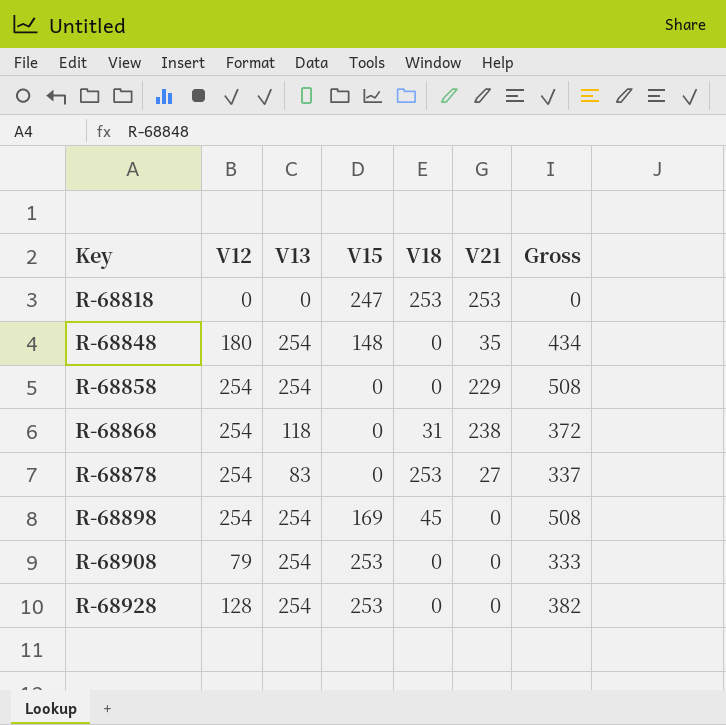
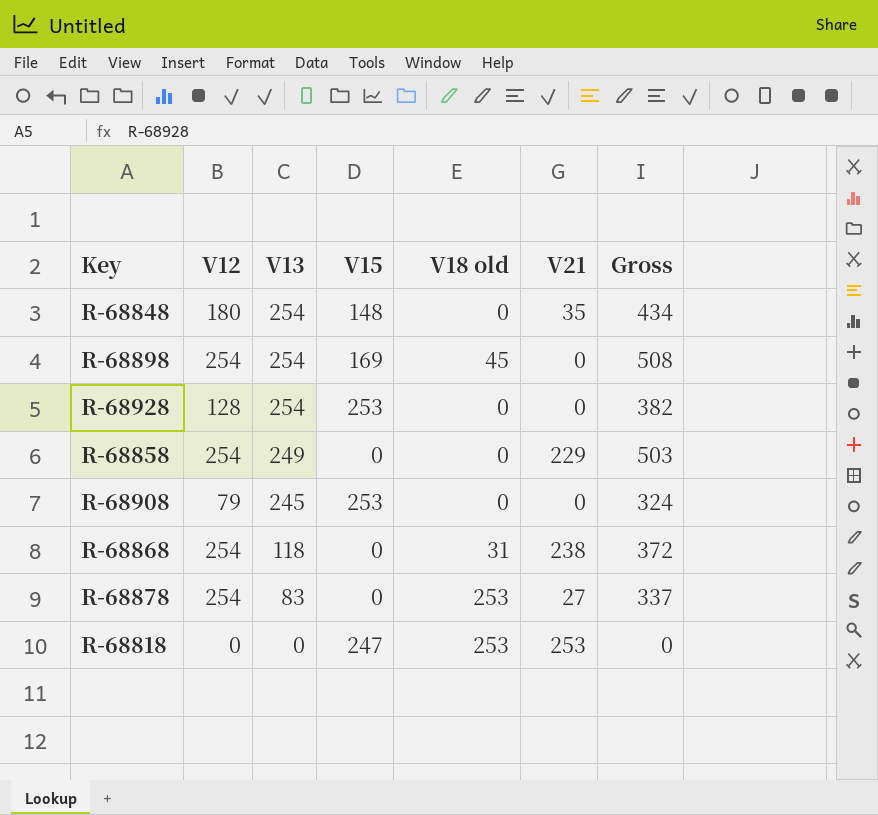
row order: Key ascending -> V13 descending
column name: V18 -> V18 old
R-68858 | V13: 254 -> 249
R-68858 | Gross: 508 -> 503
R-68908 | V13: 254 -> 245
R-68908 | Gross: 333 -> 324

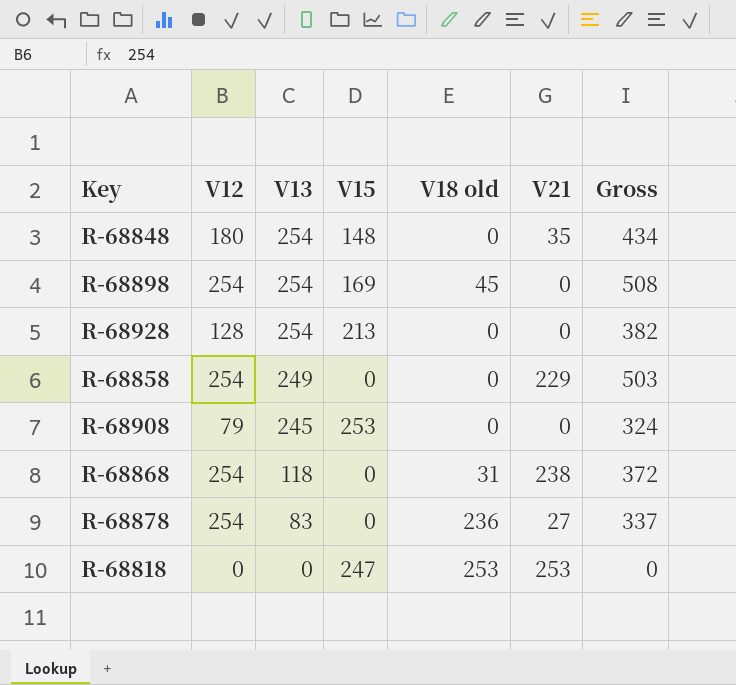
R-68928 | V15: 253 -> 213
R-68878 | V18 old: 253 -> 236

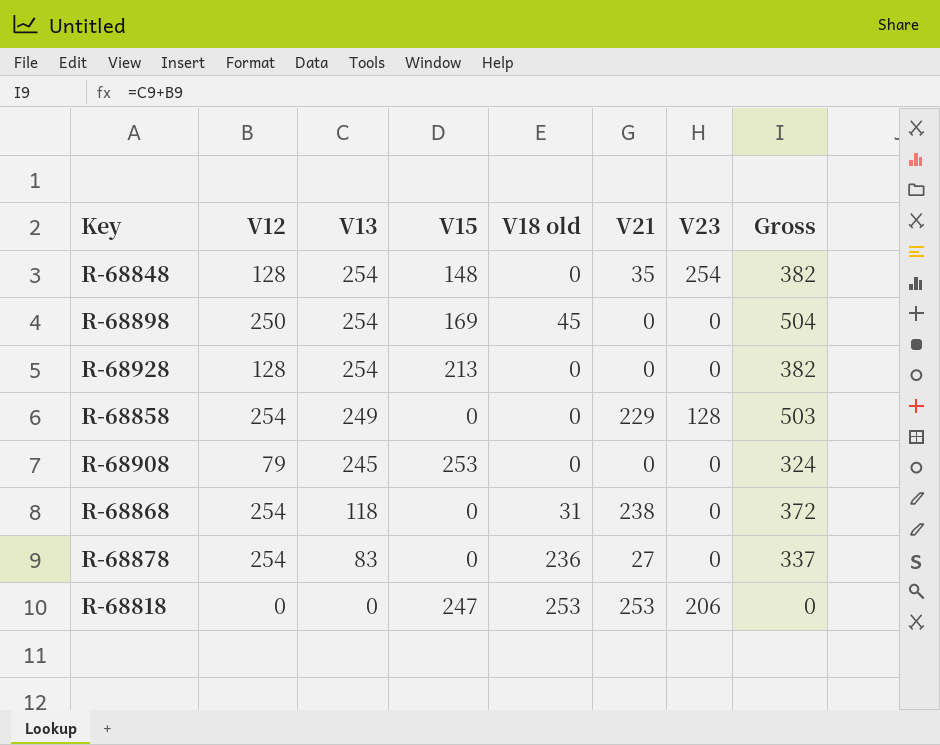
column V23 | position: none -> 7
R-68848 | V12: 180 -> 128
R-68848 | Gross: 434 -> 382
R-68898 | V12: 254 -> 250
R-68898 | Gross: 508 -> 504

